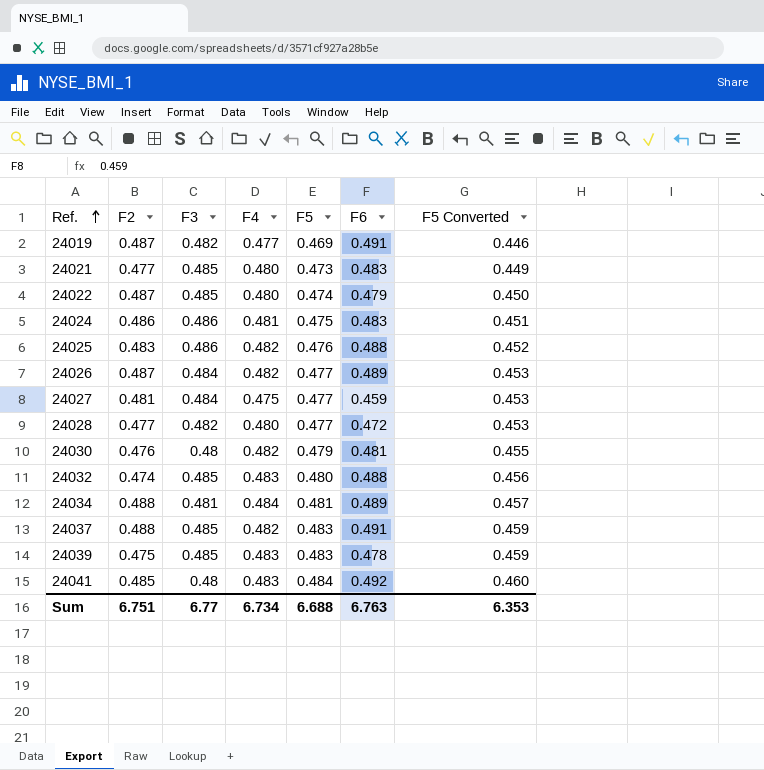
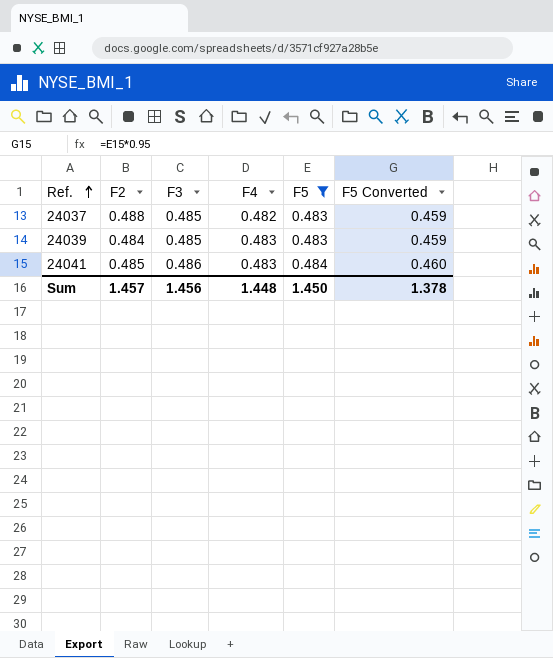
filter: none -> F5 >= 0.483
column F6 | position: 6 -> none
24039 | F2: 0.475 -> 0.484
24041 | F3: 0.48 -> 0.486
Sum | F2: 6.751 -> 1.457
Sum | F3: 6.77 -> 1.456
Sum | F4: 6.734 -> 1.448
Sum | F5: 6.688 -> 1.450
Sum | F5 Converted: 6.353 -> 1.378

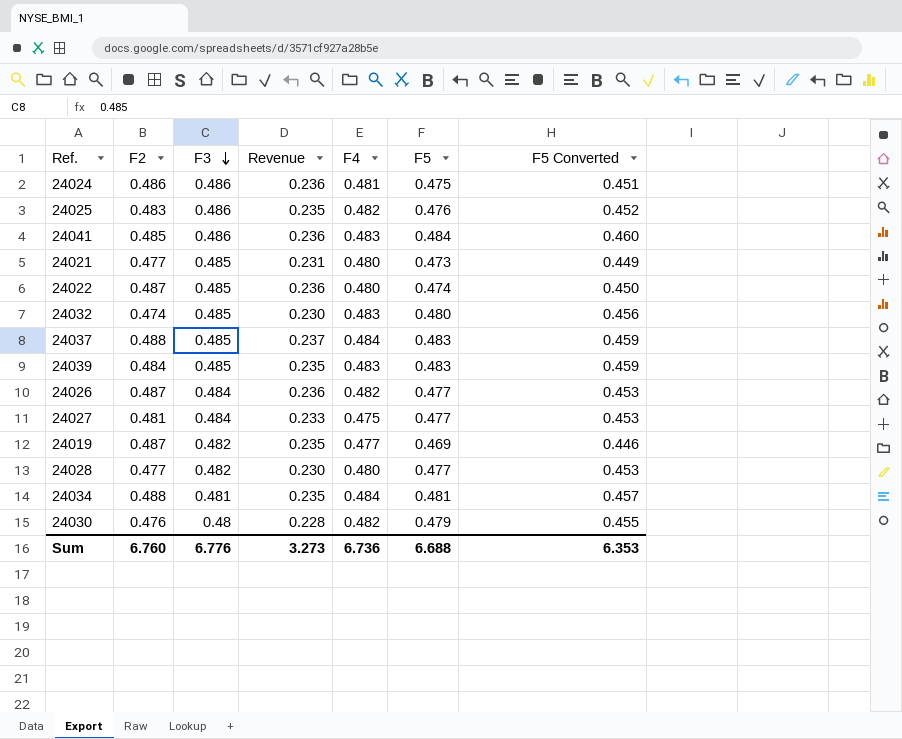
filter: F5 >= 0.483 -> none
row order: Ref. ascending -> F3 descending
column Revenue | formula: none -> [F2] * [F3]
24037 | F4: 0.482 -> 0.484
Sum | F2: 1.457 -> 6.760
Sum | F3: 1.456 -> 6.776
Sum | F4: 1.448 -> 6.736
Sum | F5: 1.450 -> 6.688
Sum | F5 Converted: 1.378 -> 6.353

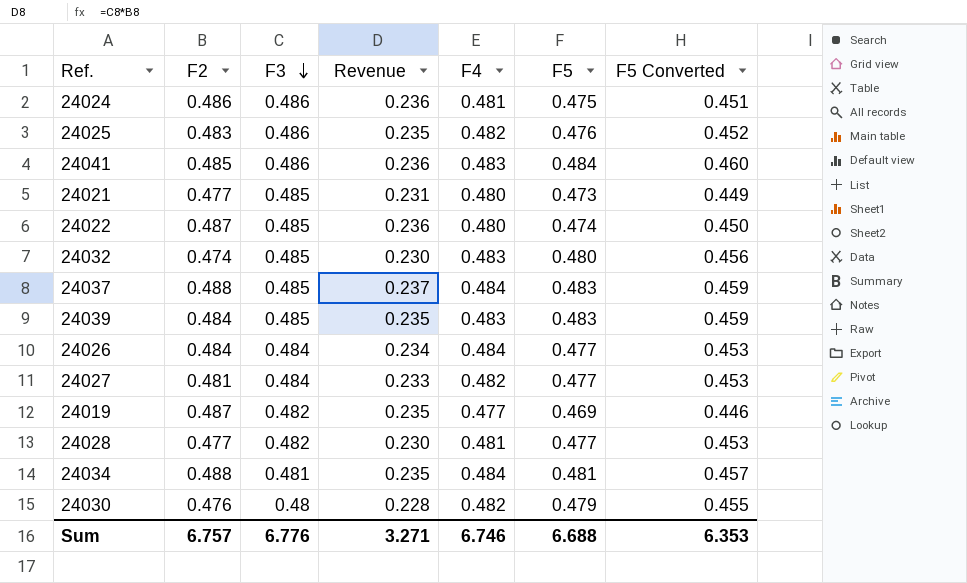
24026 | F2: 0.487 -> 0.484
24026 | Revenue: 0.236 -> 0.234
24026 | F4: 0.482 -> 0.484
24027 | F4: 0.475 -> 0.482
24028 | F4: 0.480 -> 0.481
Sum | F2: 6.760 -> 6.757
Sum | Revenue: 3.273 -> 3.271
Sum | F4: 6.736 -> 6.746

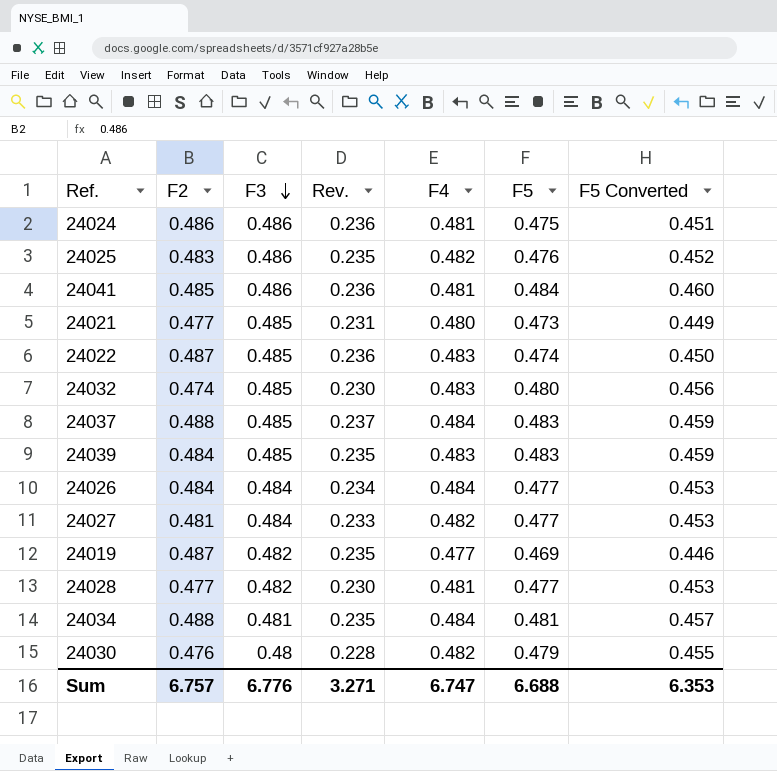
column name: Revenue -> Rev.
24041 | F4: 0.483 -> 0.481
24022 | F4: 0.480 -> 0.483
Sum | F4: 6.746 -> 6.747

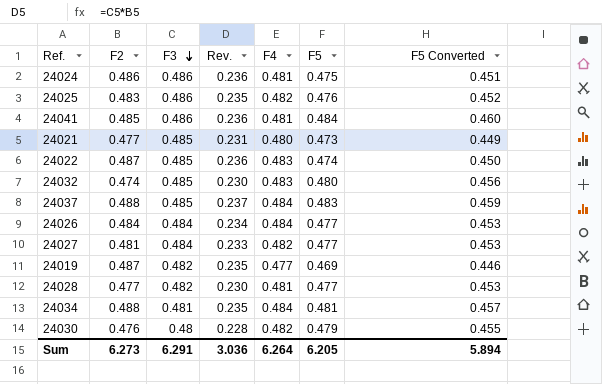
row 24039: 0.484 | 0.485 | 0.235 | 0.483 | 0.483 | 0.459 -> none
Sum | F2: 6.757 -> 6.273
Sum | F3: 6.776 -> 6.291
Sum | Rev.: 3.271 -> 3.036
Sum | F4: 6.747 -> 6.264
Sum | F5: 6.688 -> 6.205
Sum | F5 Converted: 6.353 -> 5.894

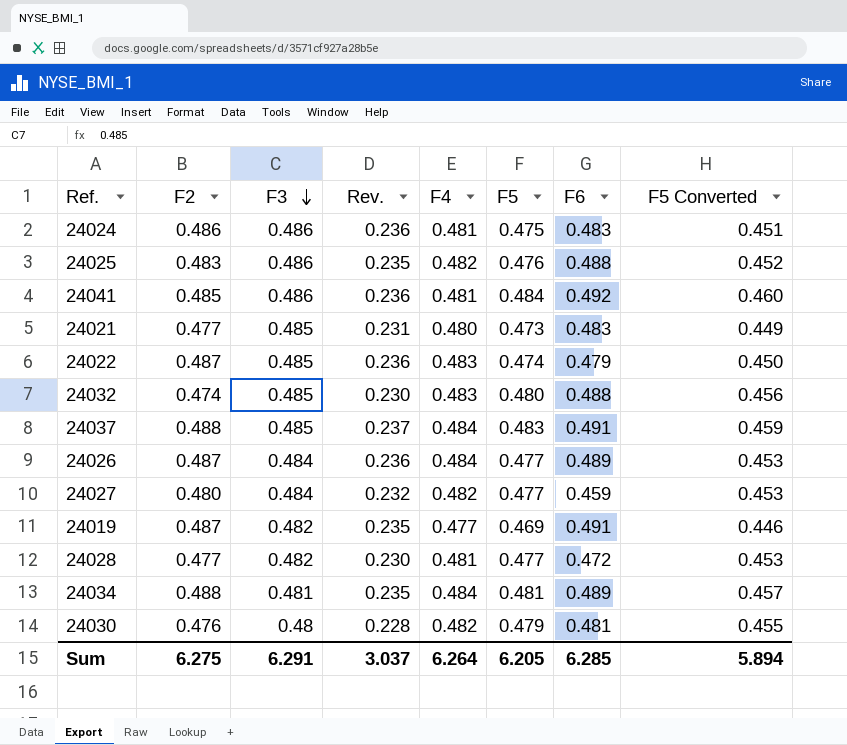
column F6 | position: none -> 7
24026 | F2: 0.484 -> 0.487
24026 | Rev.: 0.234 -> 0.236
24027 | F2: 0.481 -> 0.480
24027 | Rev.: 0.233 -> 0.232
Sum | F2: 6.273 -> 6.275
Sum | Rev.: 3.036 -> 3.037

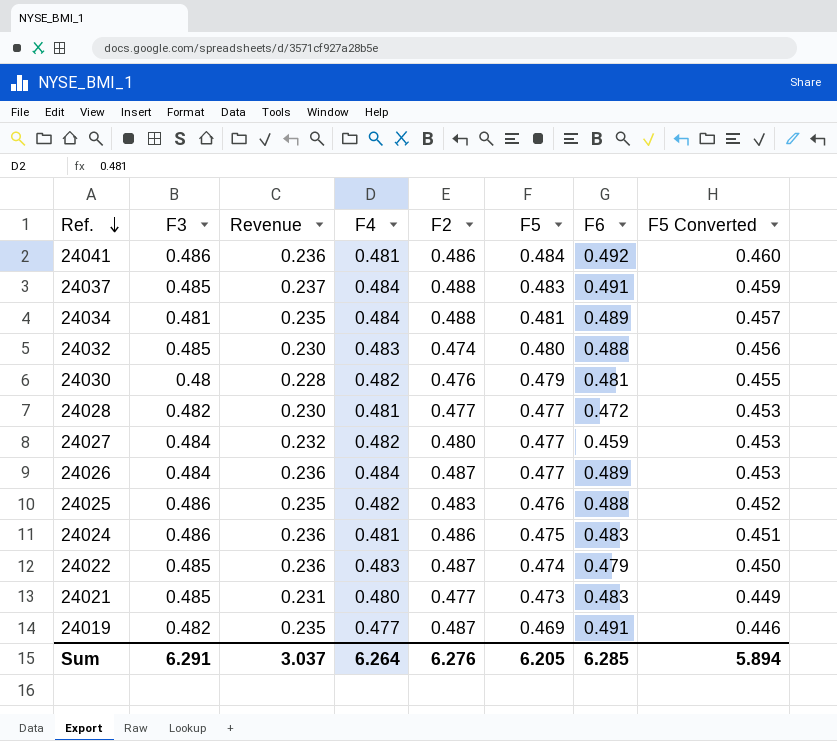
row order: F3 descending -> Ref. descending
column name: Rev. -> Revenue
column F2 | position: 2 -> 5
24041 | F2: 0.485 -> 0.486
Sum | F2: 6.275 -> 6.276

